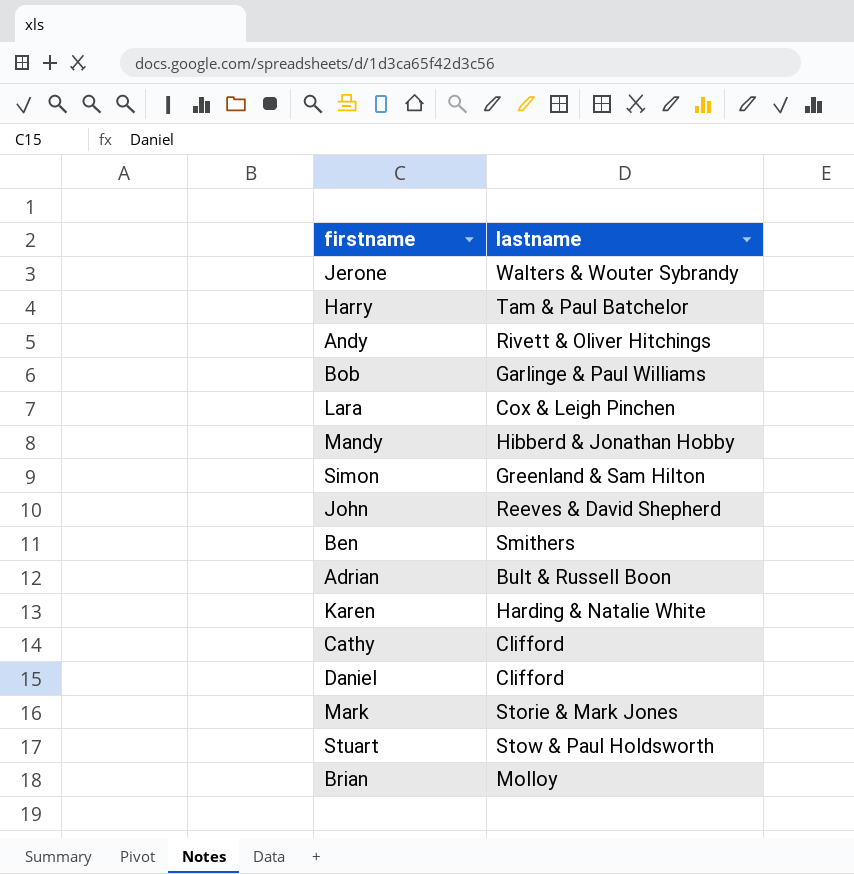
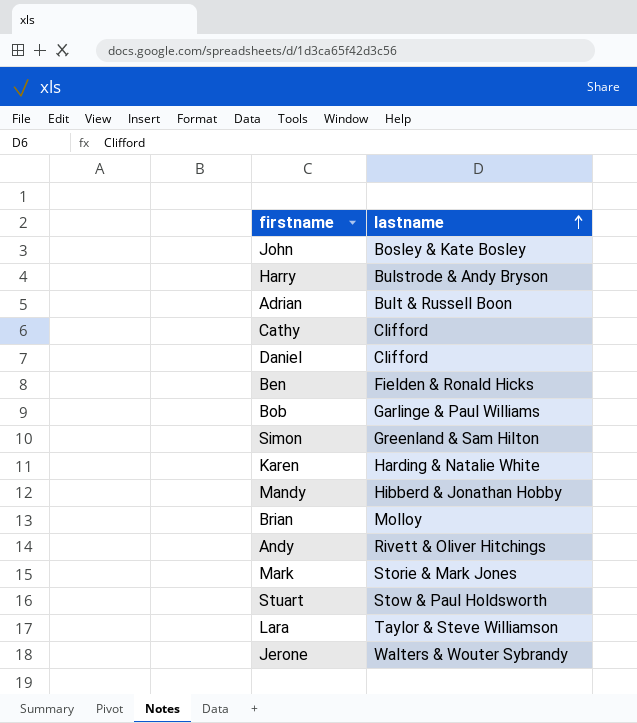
row order: none -> lastname ascending
John | lastname: Reeves & David Shepherd -> Bosley & Kate Bosley
Harry | lastname: Tam & Paul Batchelor -> Bulstrode & Andy Bryson
Ben | lastname: Smithers -> Fielden & Ronald Hicks
Lara | lastname: Cox & Leigh Pinchen -> Taylor & Steve Williamson

